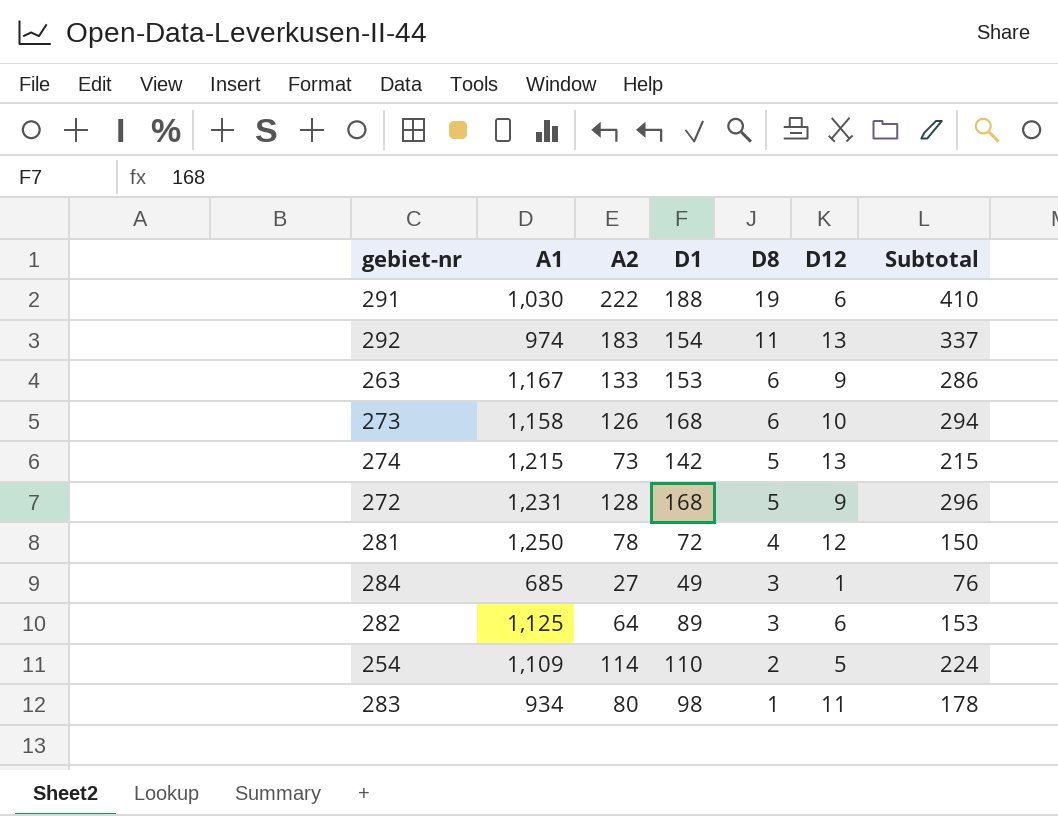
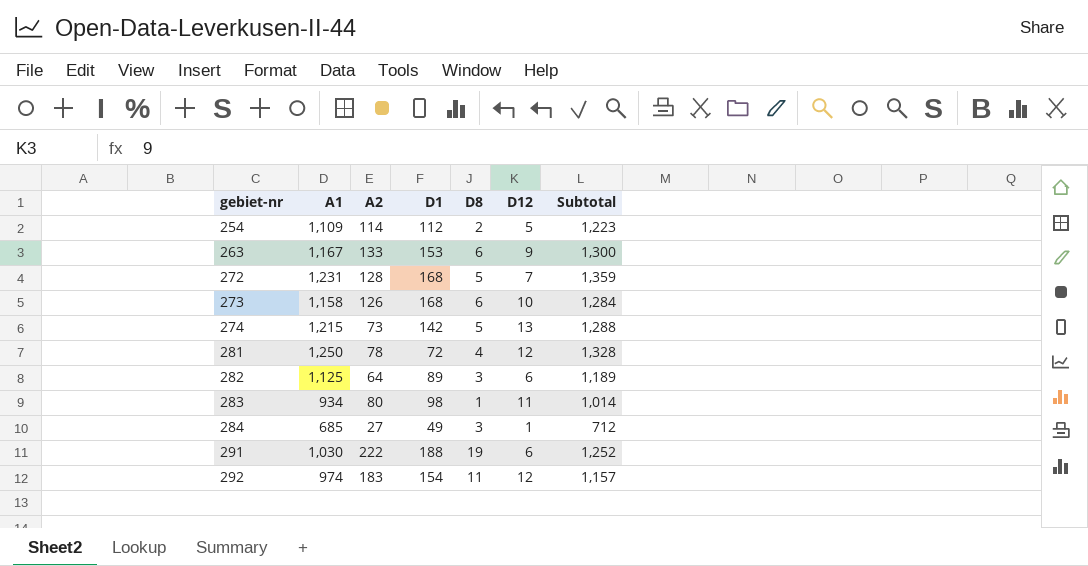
row order: D8 descending -> gebiet-nr ascending
column Subtotal | formula: [A2] + [D1] -> [A1] + [A2]
254 | D1: 110 -> 112
272 | D12: 9 -> 7
292 | D12: 13 -> 12

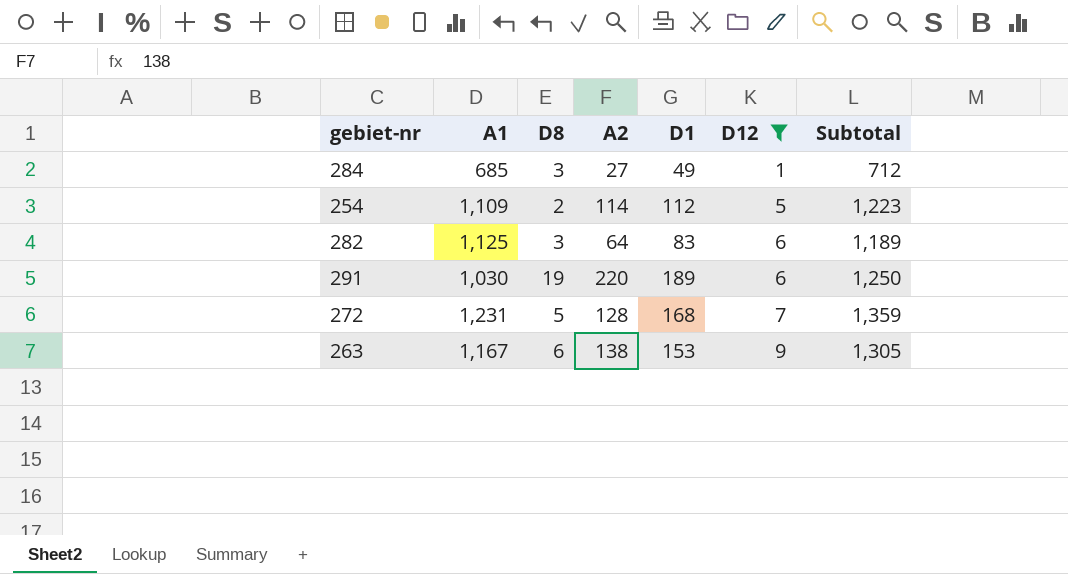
filter: none -> D12 <= 9
row order: gebiet-nr ascending -> D12 ascending
column D8 | position: 5 -> 3
282 | D1: 89 -> 83
291 | A2: 222 -> 220
291 | D1: 188 -> 189
291 | Subtotal: 1,252 -> 1,250
263 | A2: 133 -> 138
263 | Subtotal: 1,300 -> 1,305

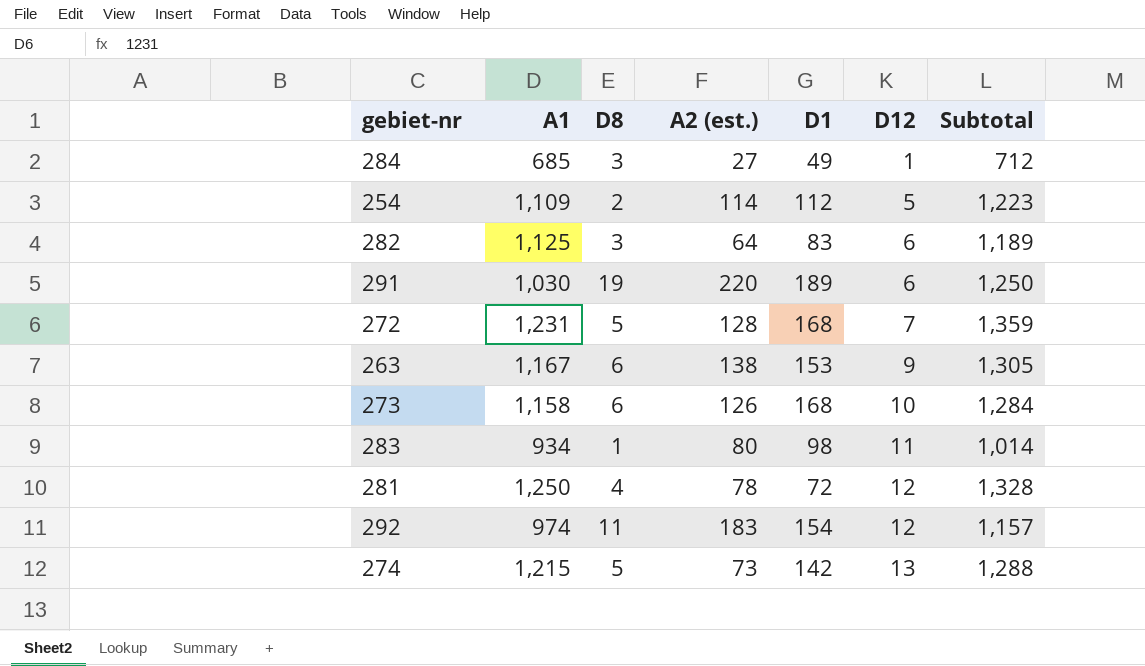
filter: D12 <= 9 -> none
column name: A2 -> A2 (est.)

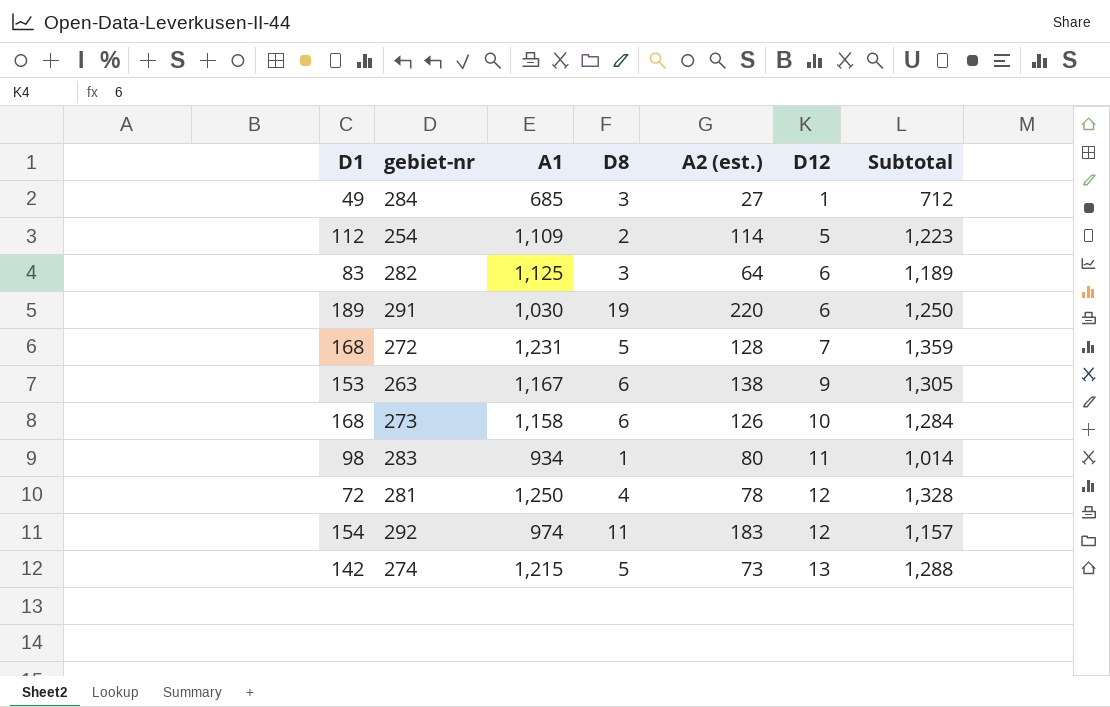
column D1 | position: 5 -> 1

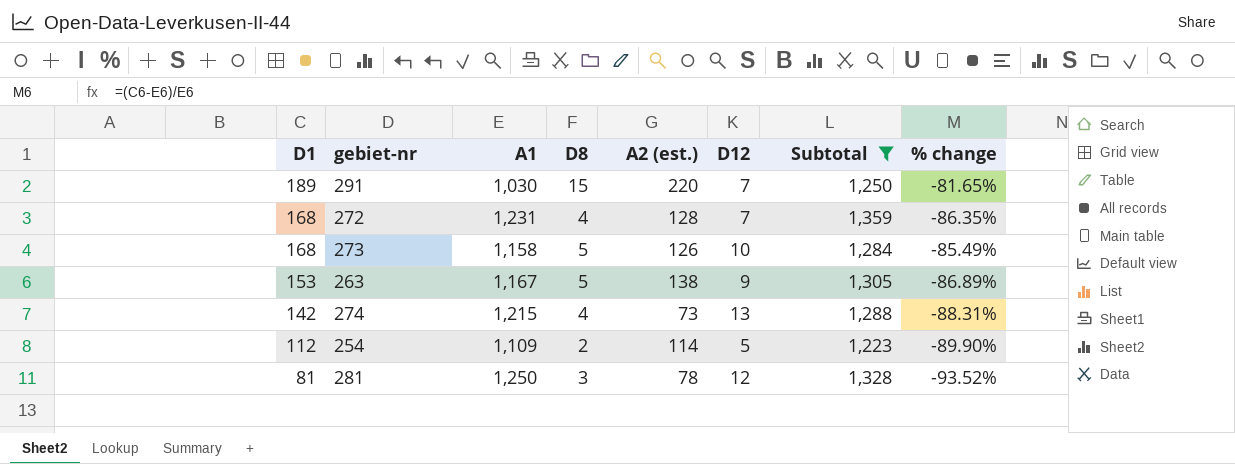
filter: none -> Subtotal >= 1,223
row order: D12 ascending -> D1 descending
column % change | formula: none -> ([D1] - [A1]) / [A1]
291 | D8: 19 -> 15
291 | D12: 6 -> 7
272 | D8: 5 -> 4
273 | D8: 6 -> 5
263 | D8: 6 -> 5
274 | D8: 5 -> 4
281 | D1: 72 -> 81
281 | D8: 4 -> 3

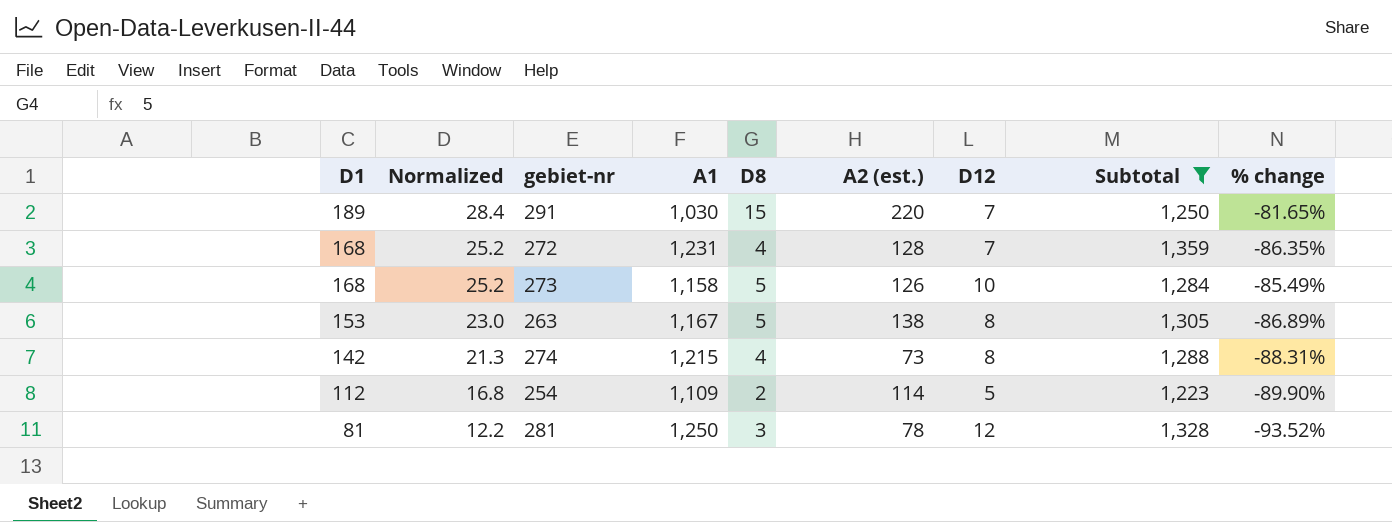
column Normalized | formula: none -> [D1] * 0.15
263 | D12: 9 -> 8
274 | D12: 13 -> 8

